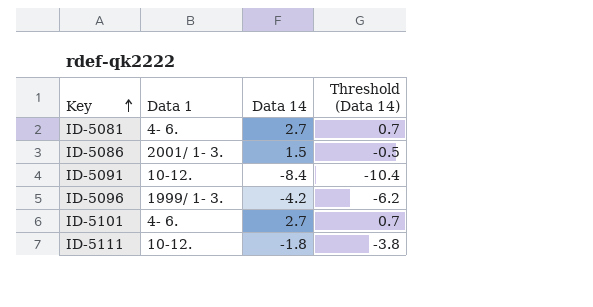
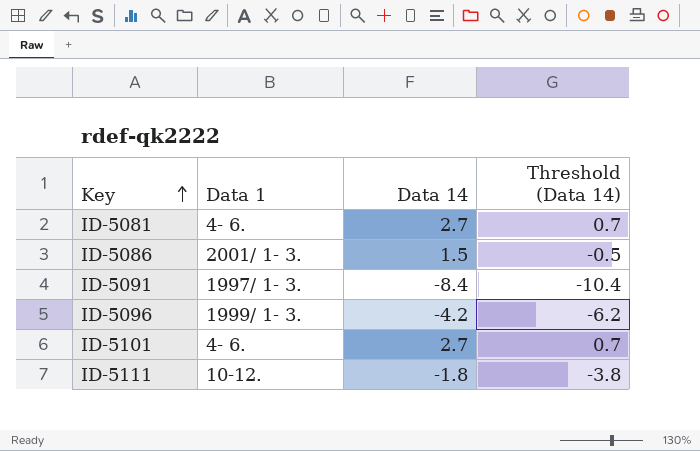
ID-5091 | Data 1: 10-12. -> 1997/ 1- 3.

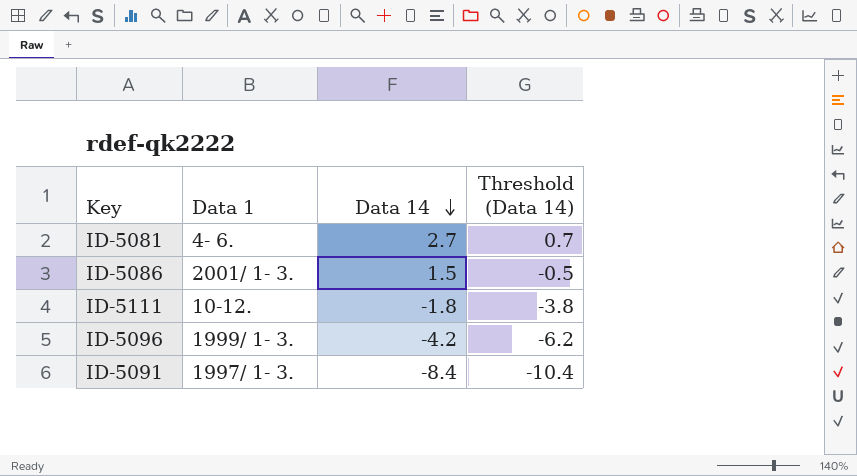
row order: Key ascending -> Data 14 descending
row ID-5101: 4- 6. | 2.7 | 0.7 -> none

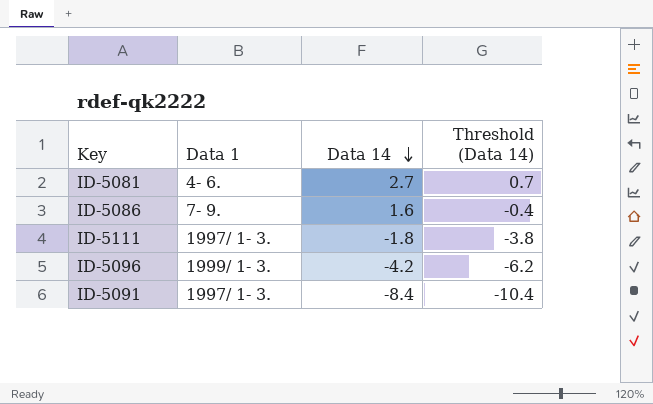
ID-5086 | Data 1: 2001/ 1- 3. -> 7- 9.
ID-5086 | Data 14: 1.5 -> 1.6
ID-5086 | Threshold (Data 14): -0.5 -> -0.4
ID-5111 | Data 1: 10-12. -> 1997/ 1- 3.

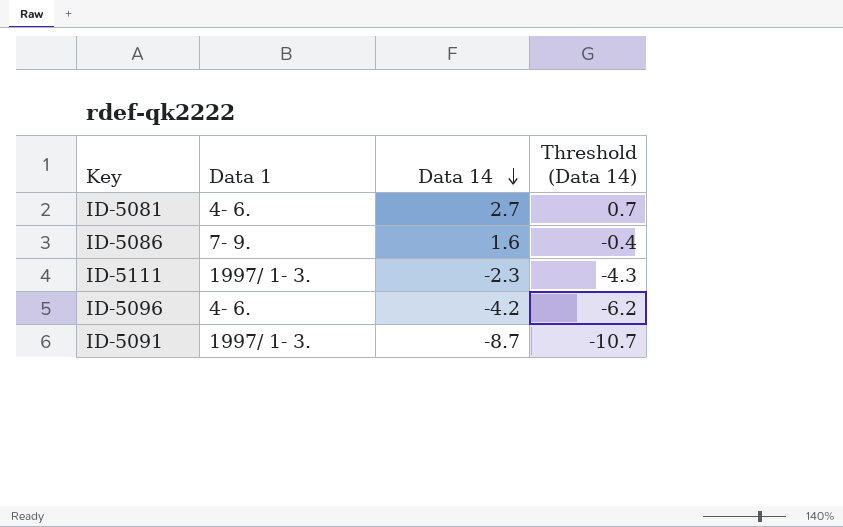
ID-5111 | Data 14: -1.8 -> -2.3
ID-5111 | Threshold (Data 14): -3.8 -> -4.3
ID-5096 | Data 1: 1999/ 1- 3. -> 4- 6.
ID-5091 | Data 14: -8.4 -> -8.7
ID-5091 | Threshold (Data 14): -10.4 -> -10.7

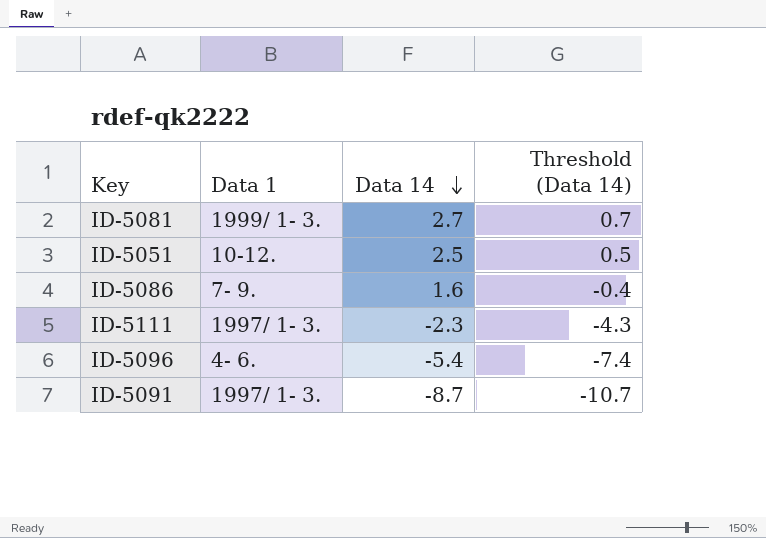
ID-5081 | Data 1: 4- 6. -> 1999/ 1- 3.
row ID-5051: none -> 10-12. | 2.5 | 0.5
ID-5096 | Data 14: -4.2 -> -5.4
ID-5096 | Threshold (Data 14): -6.2 -> -7.4

